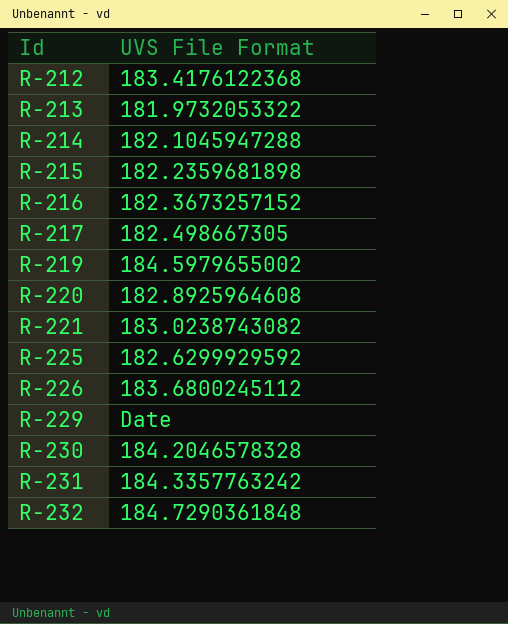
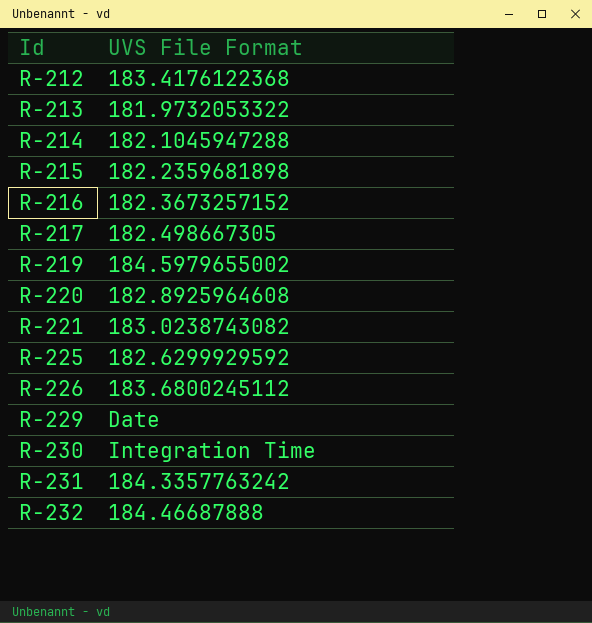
R-230 | UVS File Format: 184.2046578328 -> Integration Time
R-232 | UVS File Format: 184.7290361848 -> 184.46687888

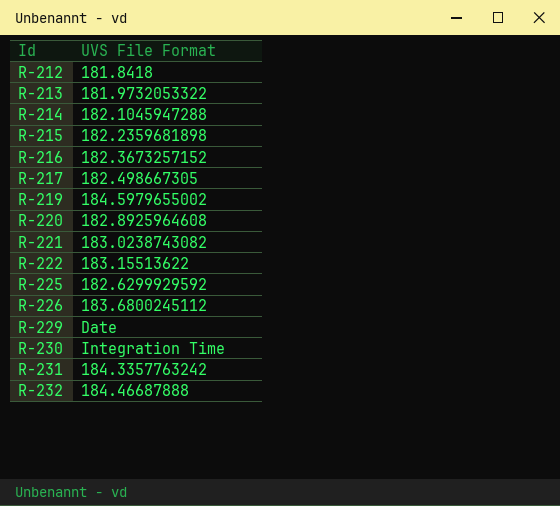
R-212 | UVS File Format: 183.4176122368 -> 181.8418
row R-222: none -> 183.15513622

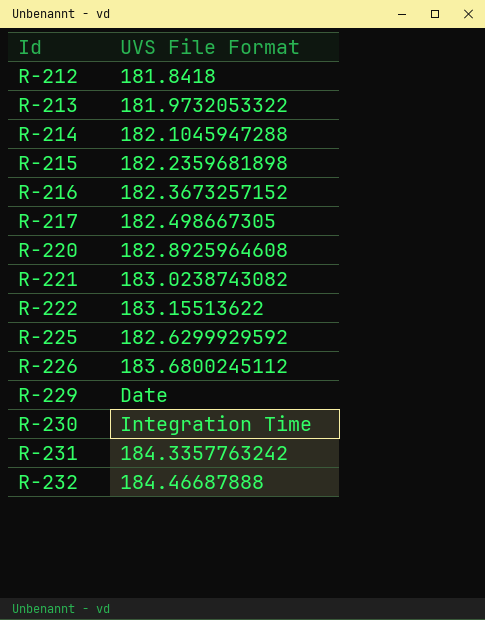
row R-219: 184.5979655002 -> none

